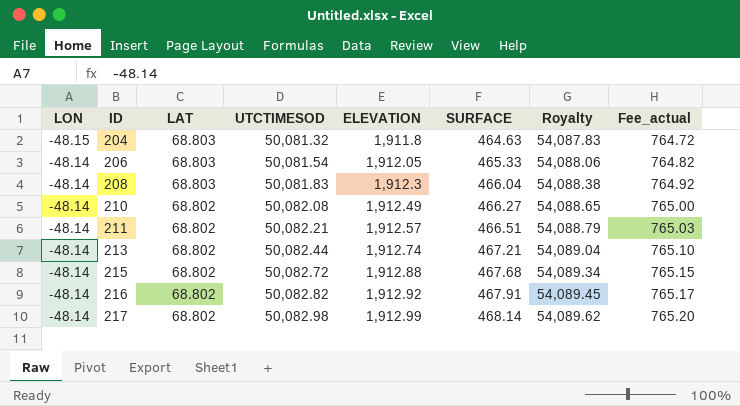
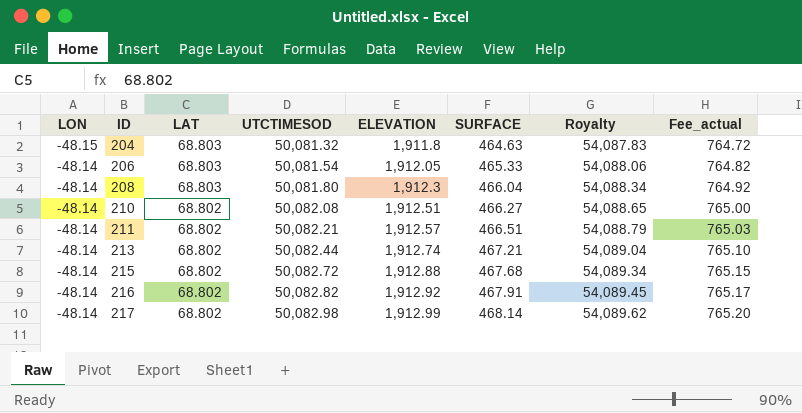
208 | UTCTIMESOD: 50,081.83 -> 50,081.80
208 | Royalty: 54,088.38 -> 54,088.34
210 | ELEVATION: 1,912.49 -> 1,912.51

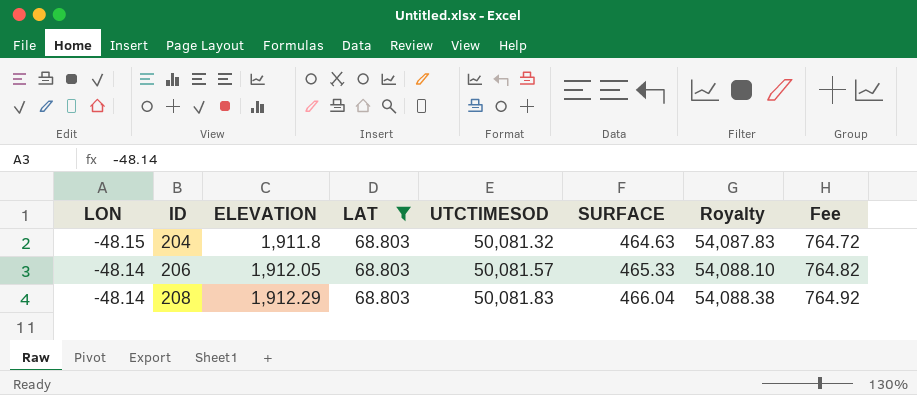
filter: none -> LAT = 68.803
column ELEVATION | position: 5 -> 3
column name: Fee_actual -> Fee
206 | UTCTIMESOD: 50,081.54 -> 50,081.57
206 | Royalty: 54,088.06 -> 54,088.10
208 | ELEVATION: 1,912.3 -> 1,912.29
208 | UTCTIMESOD: 50,081.80 -> 50,081.83
208 | Royalty: 54,088.34 -> 54,088.38

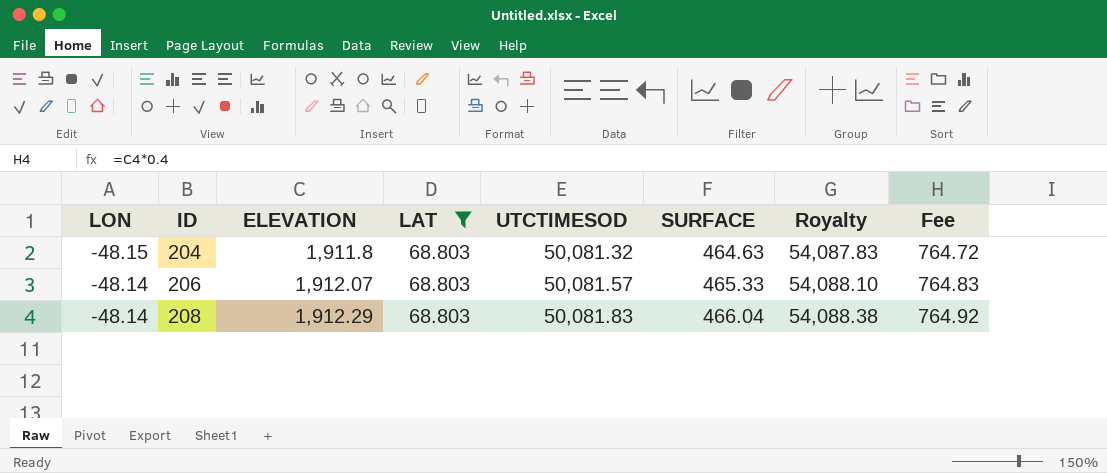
206 | ELEVATION: 1,912.05 -> 1,912.07
206 | Fee: 764.82 -> 764.83

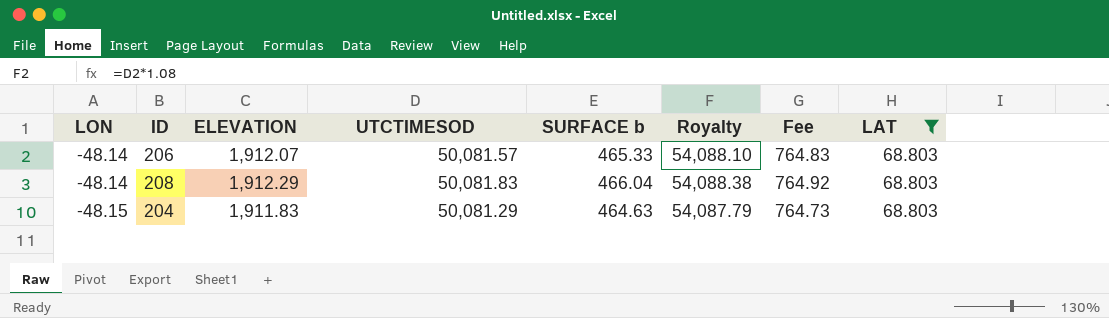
row order: LON ascending -> LON descending
column name: SURFACE -> SURFACE b
column LAT | position: 4 -> 8
204 | ELEVATION: 1,911.8 -> 1,911.83
204 | UTCTIMESOD: 50,081.32 -> 50,081.29
204 | Royalty: 54,087.83 -> 54,087.79
204 | Fee: 764.72 -> 764.73

